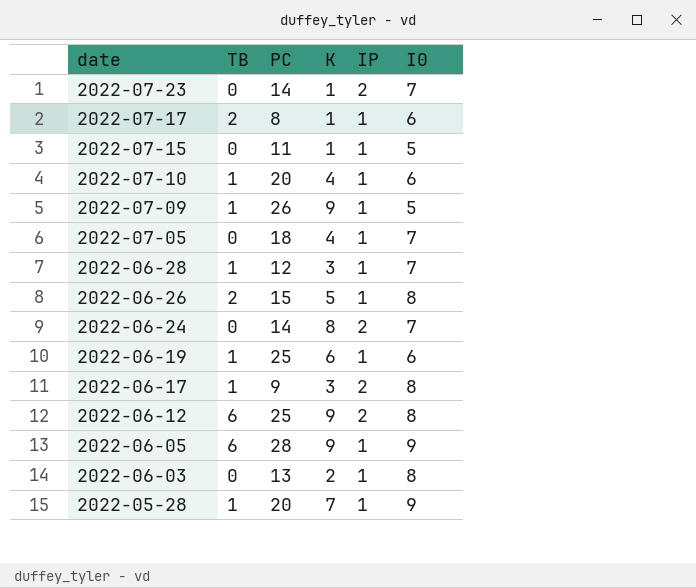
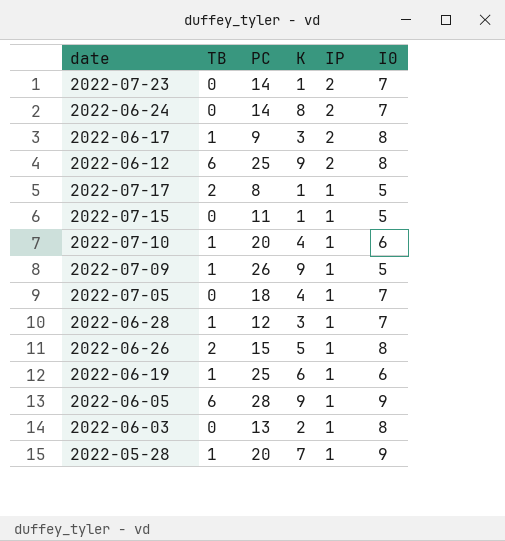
row order: date descending -> IP descending
2022-07-17 | I0: 6 -> 5

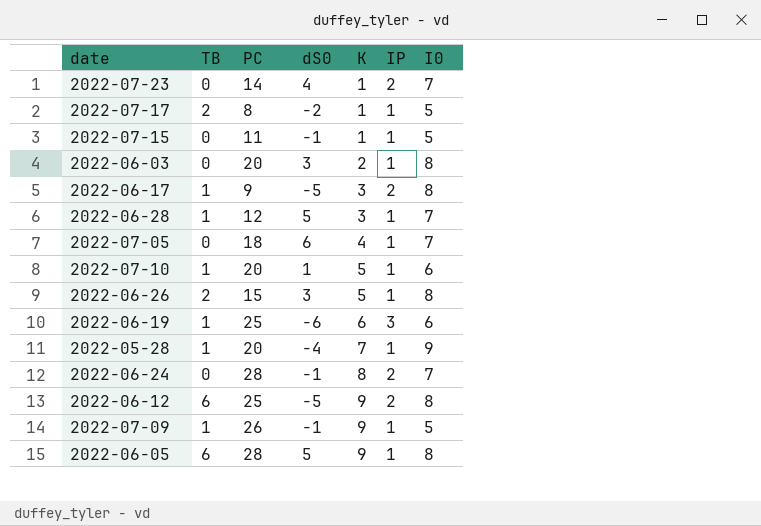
row order: IP descending -> K ascending
column dS0 | position: none -> 4
2022-06-03 | PC: 13 -> 20
2022-07-10 | K: 4 -> 5
2022-06-19 | IP: 1 -> 3
2022-06-24 | PC: 14 -> 28
2022-06-05 | I0: 9 -> 8

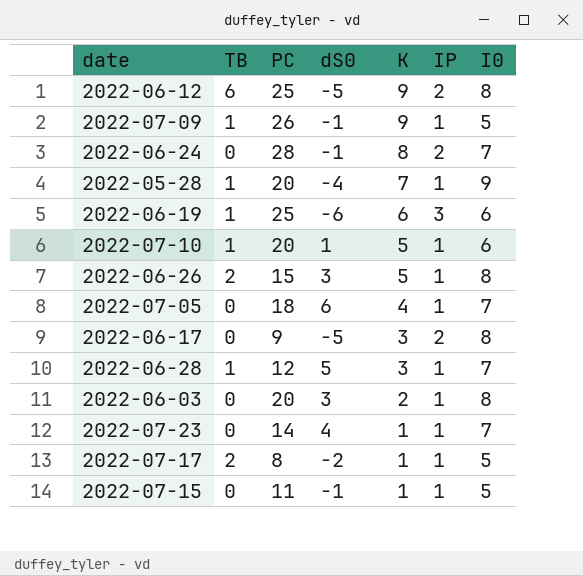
row order: K ascending -> K descending
row 2022-06-05: 6 | 28 | 5 | 9 | 1 | 8 -> none
2022-06-17 | TB: 1 -> 0
2022-07-23 | IP: 2 -> 1

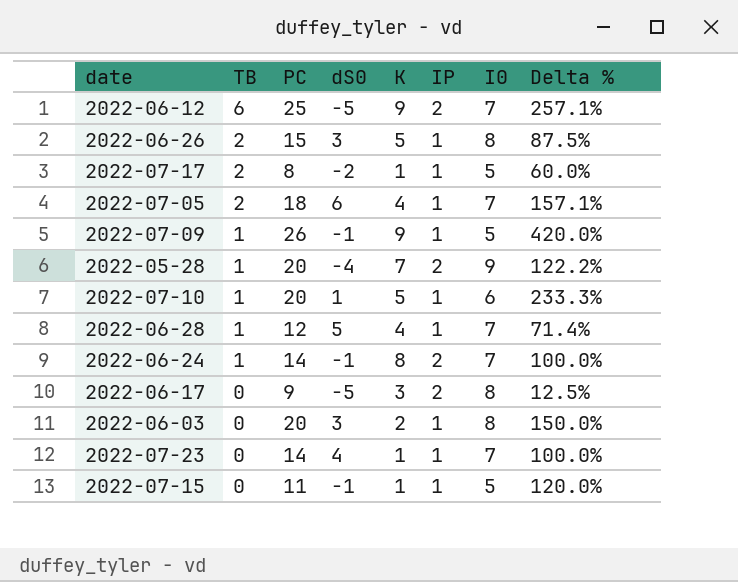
row order: K descending -> TB descending
column Delta % | formula: none -> ([PC] - [I0]) / [I0]
row 2022-06-19: 1 | 25 | -6 | 6 | 3 | 6 -> none
2022-06-12 | I0: 8 -> 7
2022-07-05 | TB: 0 -> 2
2022-05-28 | IP: 1 -> 2
2022-06-28 | K: 3 -> 4
2022-06-24 | TB: 0 -> 1
2022-06-24 | PC: 28 -> 14

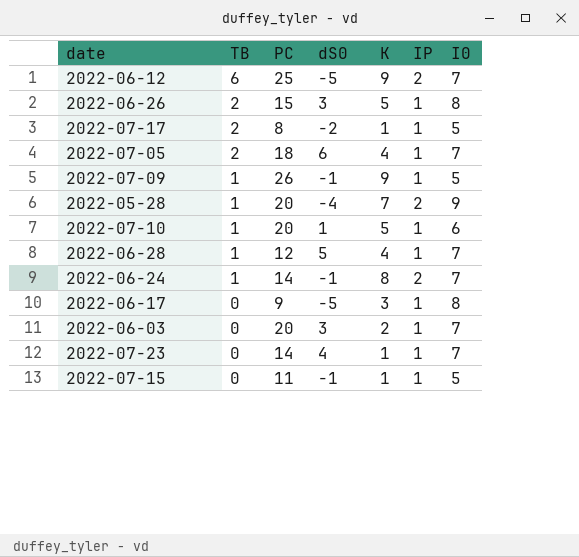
column Delta % | formula: ([PC] - [I0]) / [I0] -> none
2022-06-17 | IP: 2 -> 1
2022-06-03 | I0: 8 -> 7

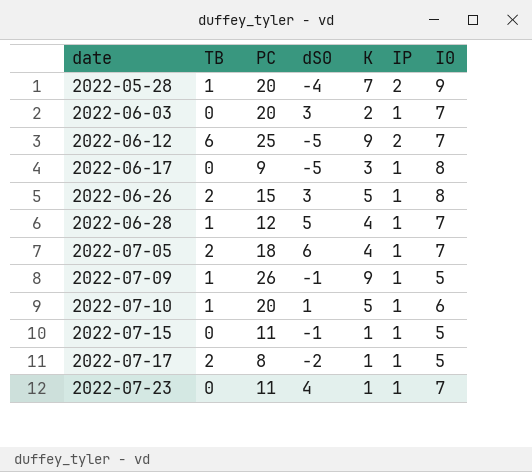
row order: TB descending -> date ascending
row 2022-06-24: 1 | 14 | -1 | 8 | 2 | 7 -> none
2022-07-23 | PC: 14 -> 11

